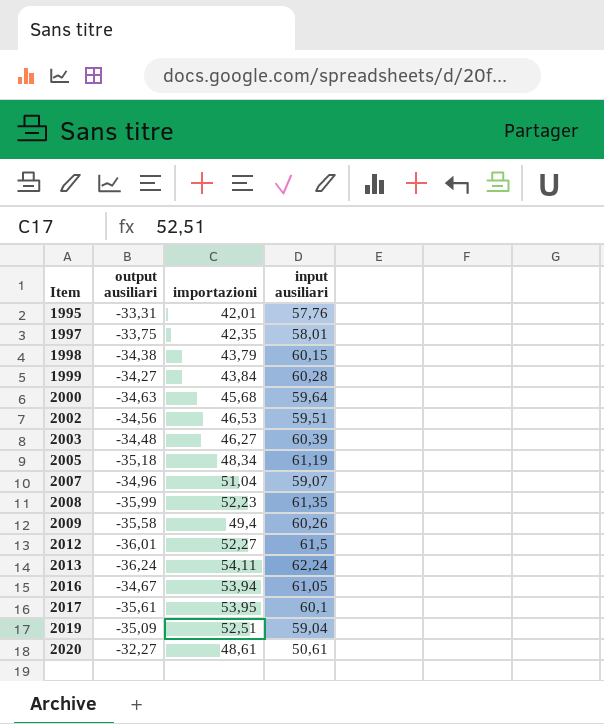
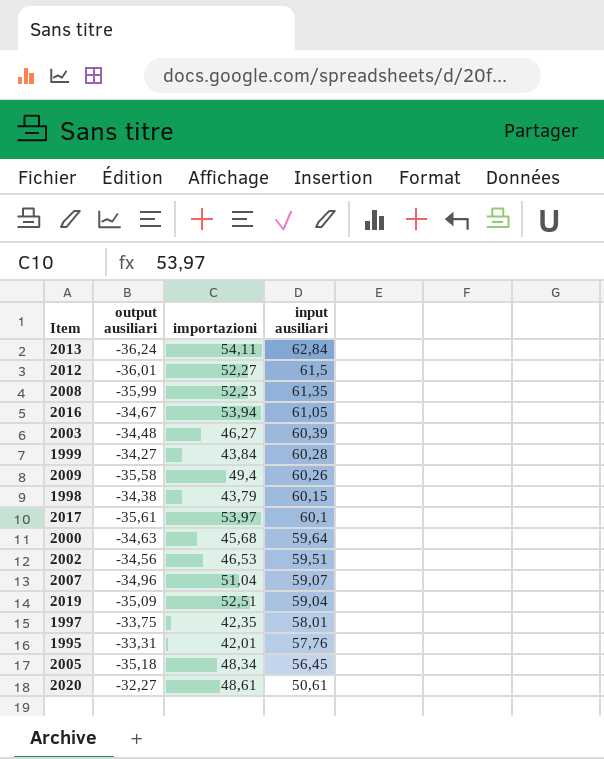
row order: Item ascending -> input ausiliari descending
2013 | input ausiliari: 62,24 -> 62,84
2017 | importazioni: 53,95 -> 53,97
2005 | input ausiliari: 61,19 -> 56,45

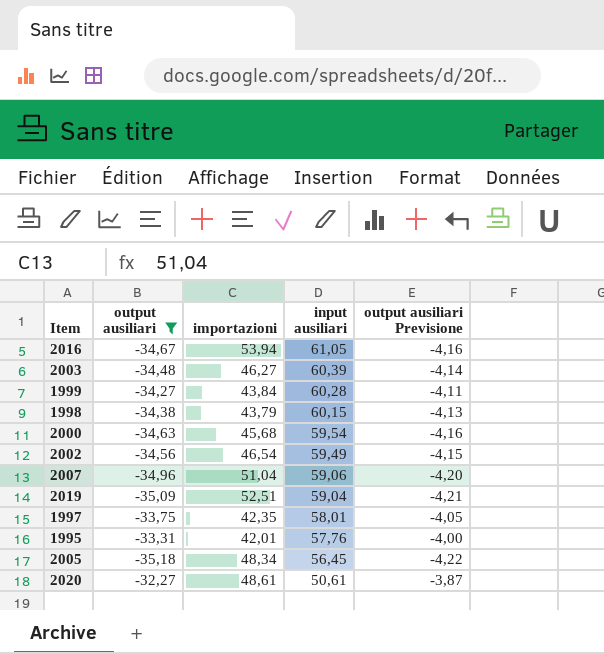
filter: none -> output ausiliari >= -35,18
column output ausiliari Previsione | formula: none -> [output ausiliari] * 0,12
2000 | input ausiliari: 59,64 -> 59,54
2002 | importazioni: 46,53 -> 46,54
2002 | input ausiliari: 59,51 -> 59,49
2007 | input ausiliari: 59,07 -> 59,06

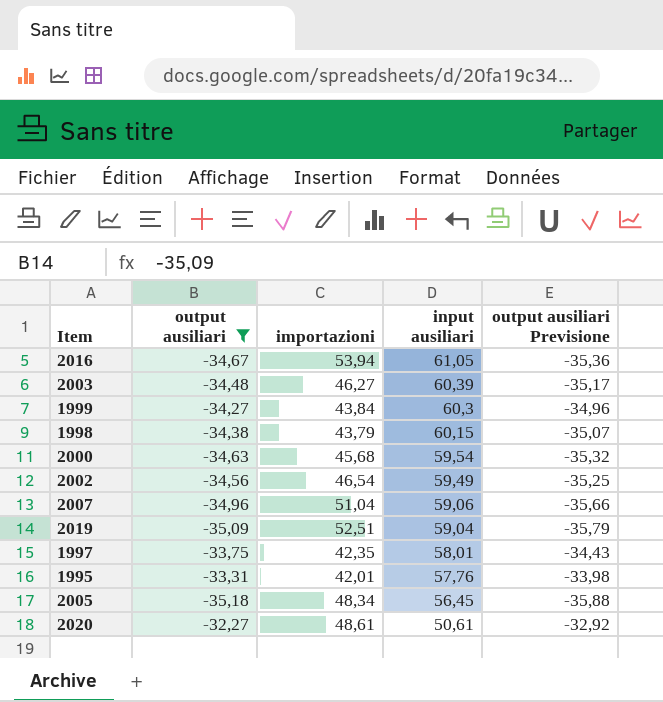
column output ausiliari Previsione | formula: [output ausiliari] * 0,12 -> [output ausiliari] * 1,02
1999 | input ausiliari: 60,28 -> 60,3

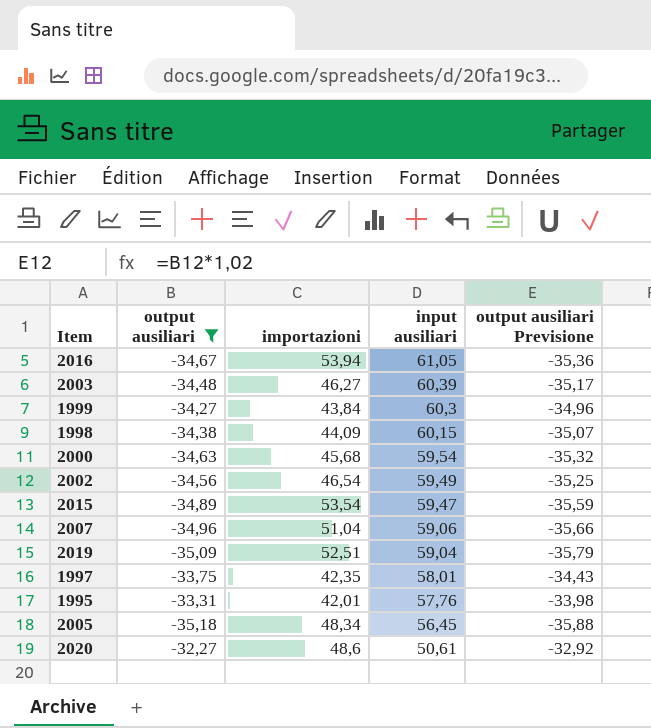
1998 | importazioni: 43,79 -> 44,09
row 2015: none -> -34,89 | 53,54 | 59,47 | -35,59
2020 | importazioni: 48,61 -> 48,6

